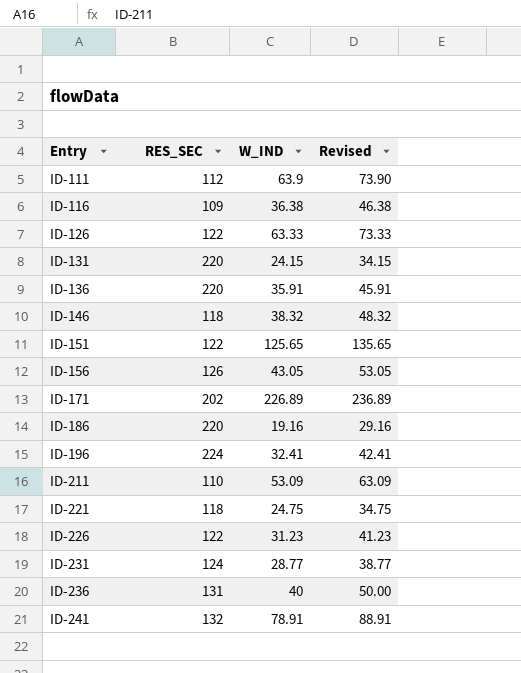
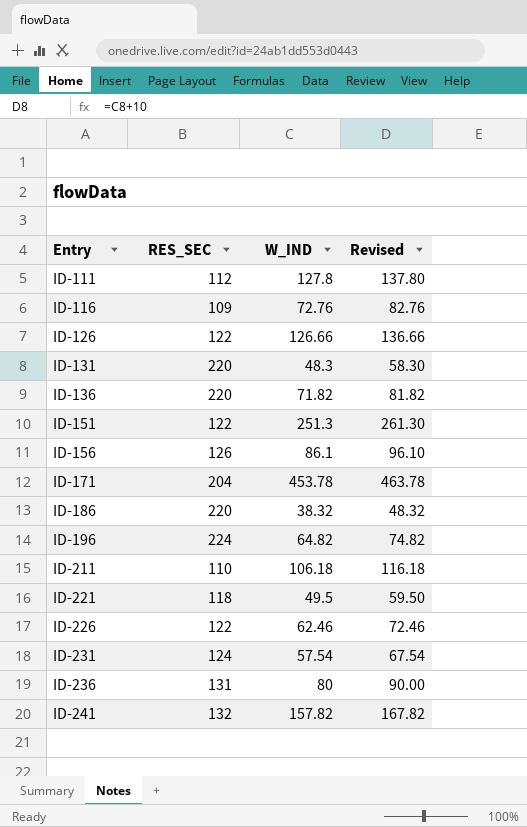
row ID-146: 118 | 38.32 | 48.32 -> none
ID-111 | W_IND: 63.9 -> 127.8
ID-111 | Revised: 73.90 -> 137.80
ID-116 | W_IND: 36.38 -> 72.76
ID-116 | Revised: 46.38 -> 82.76
ID-126 | W_IND: 63.33 -> 126.66
ID-126 | Revised: 73.33 -> 136.66
ID-131 | W_IND: 24.15 -> 48.3
ID-131 | Revised: 34.15 -> 58.30
ID-136 | W_IND: 35.91 -> 71.82
ID-136 | Revised: 45.91 -> 81.82
ID-151 | W_IND: 125.65 -> 251.3
ID-151 | Revised: 135.65 -> 261.30
ID-156 | W_IND: 43.05 -> 86.1
ID-156 | Revised: 53.05 -> 96.10
ID-171 | RES_SEC: 202 -> 204
ID-171 | W_IND: 226.89 -> 453.78
ID-171 | Revised: 236.89 -> 463.78
ID-186 | W_IND: 19.16 -> 38.32
ID-186 | Revised: 29.16 -> 48.32
ID-196 | W_IND: 32.41 -> 64.82
ID-196 | Revised: 42.41 -> 74.82
ID-211 | W_IND: 53.09 -> 106.18
ID-211 | Revised: 63.09 -> 116.18
ID-221 | W_IND: 24.75 -> 49.5
ID-221 | Revised: 34.75 -> 59.50
ID-226 | W_IND: 31.23 -> 62.46
ID-226 | Revised: 41.23 -> 72.46
ID-231 | W_IND: 28.77 -> 57.54
ID-231 | Revised: 38.77 -> 67.54
ID-236 | W_IND: 40 -> 80
ID-236 | Revised: 50.00 -> 90.00
ID-241 | W_IND: 78.91 -> 157.82
ID-241 | Revised: 88.91 -> 167.82

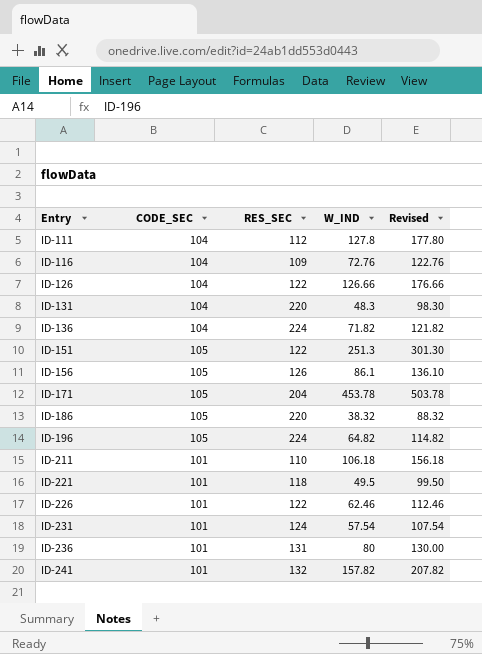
column CODE_SEC | position: none -> 2
column Revised | formula: [W_IND] + 10 -> [W_IND] + 50
ID-136 | RES_SEC: 220 -> 224

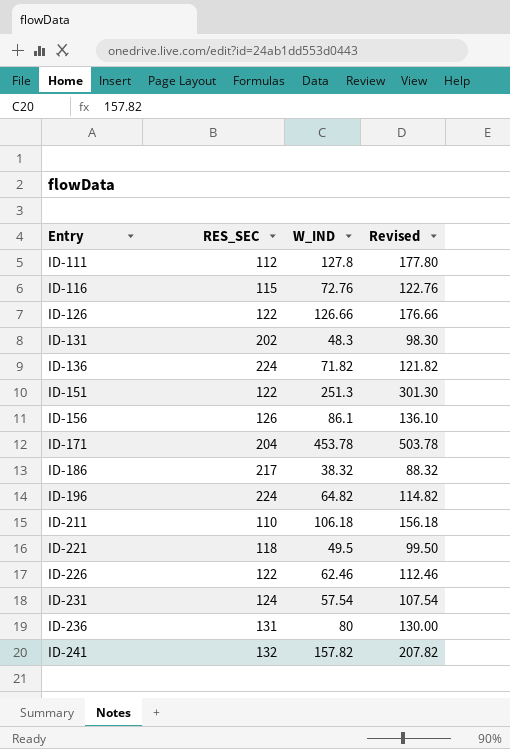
column CODE_SEC | position: 2 -> none
ID-116 | RES_SEC: 109 -> 115
ID-131 | RES_SEC: 220 -> 202
ID-186 | RES_SEC: 220 -> 217

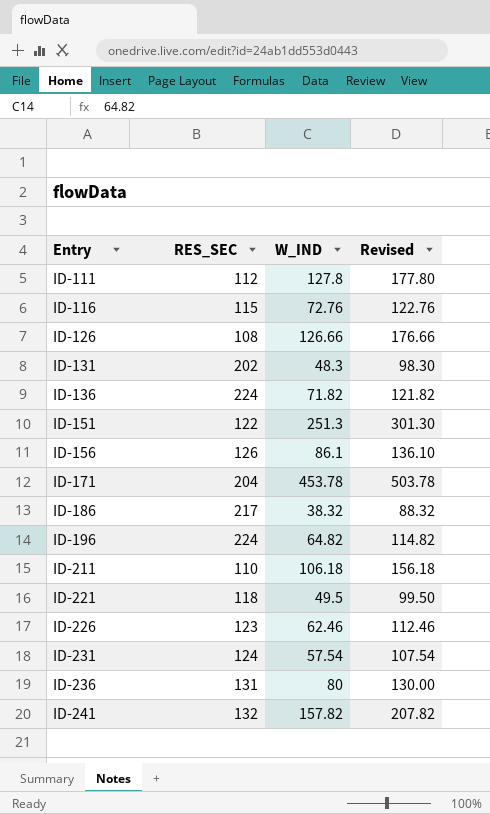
ID-126 | RES_SEC: 122 -> 108
ID-226 | RES_SEC: 122 -> 123

